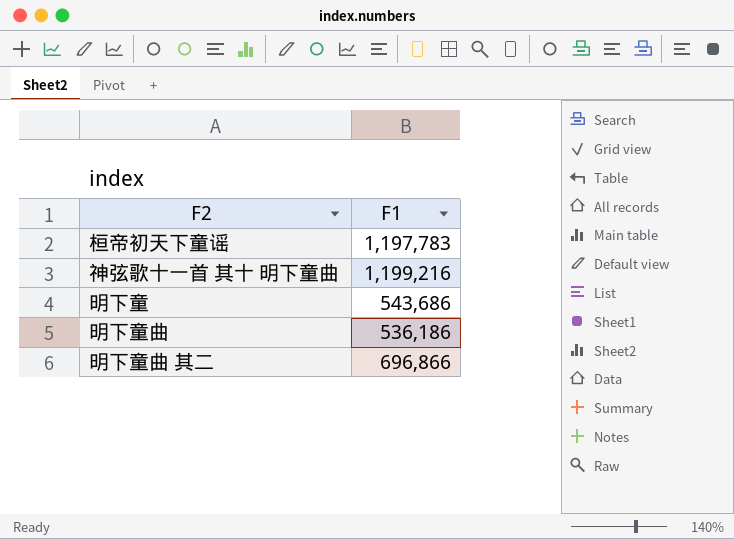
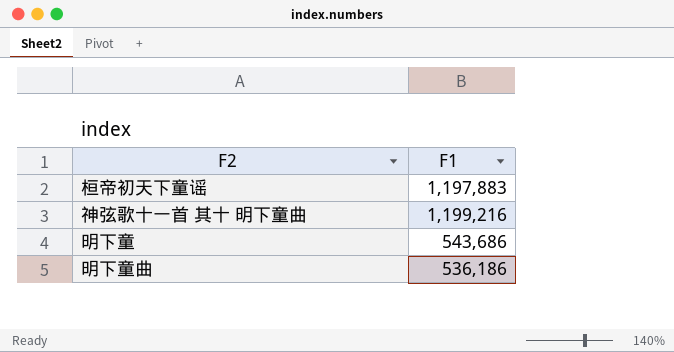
row 明下童曲 其二: 696,866 -> none
桓帝初天下童谣 | F1: 1,197,783 -> 1,197,883

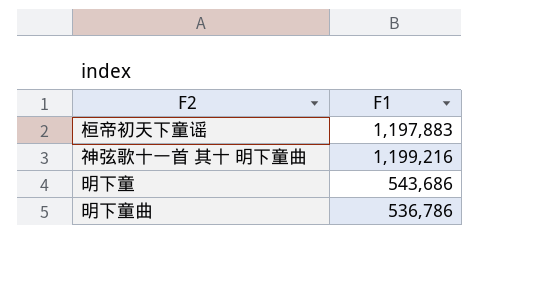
明下童曲 | F1: 536,186 -> 536,786

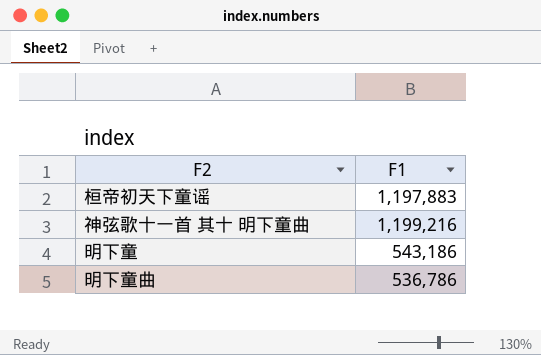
明下童 | F1: 543,686 -> 543,186

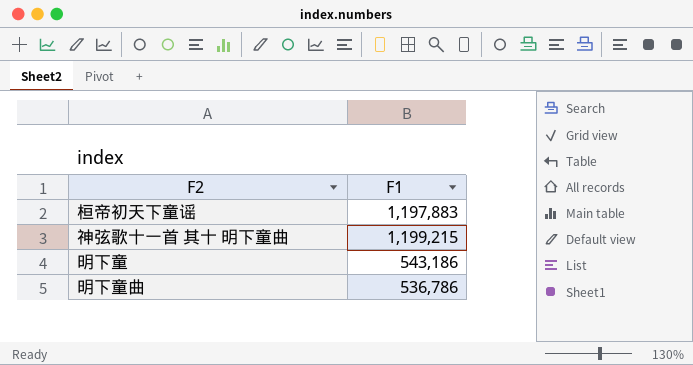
神弦歌十一首 其十 明下童曲 | F1: 1,199,216 -> 1,199,215

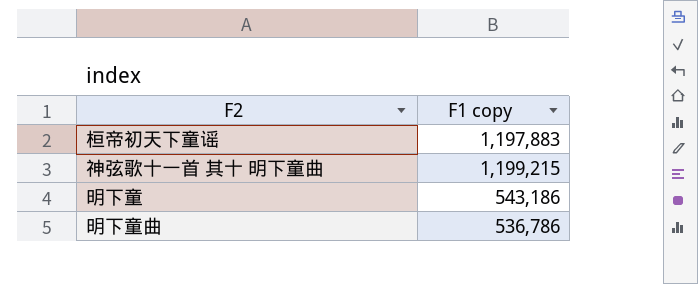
column name: F1 -> F1 copy

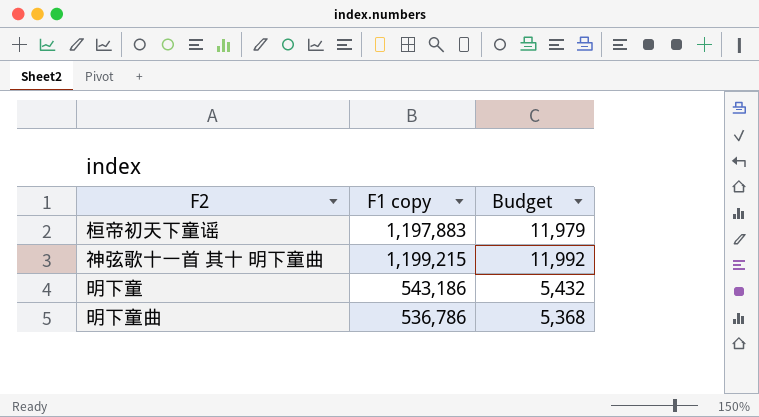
column Budget | formula: none -> [F1 copy] * 0.01

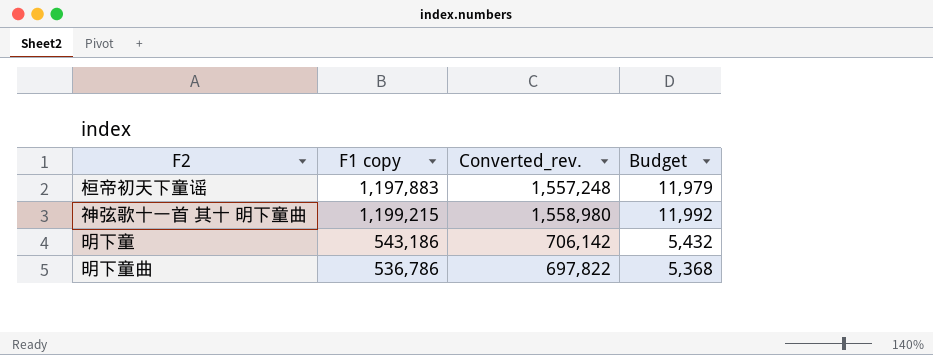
column Converted_rev. | formula: none -> [F1 copy] * 1.3

